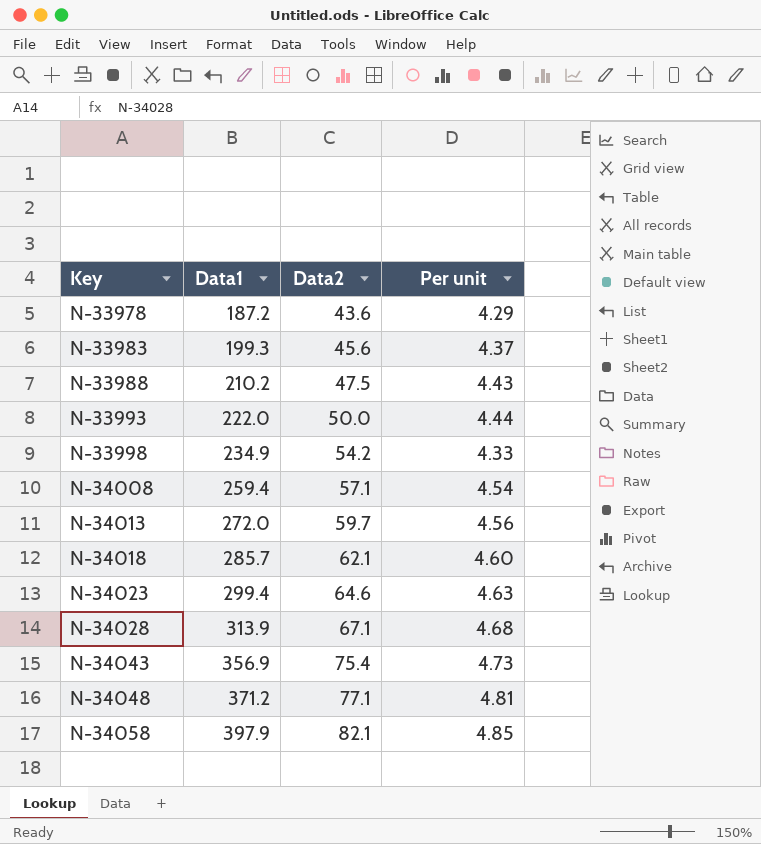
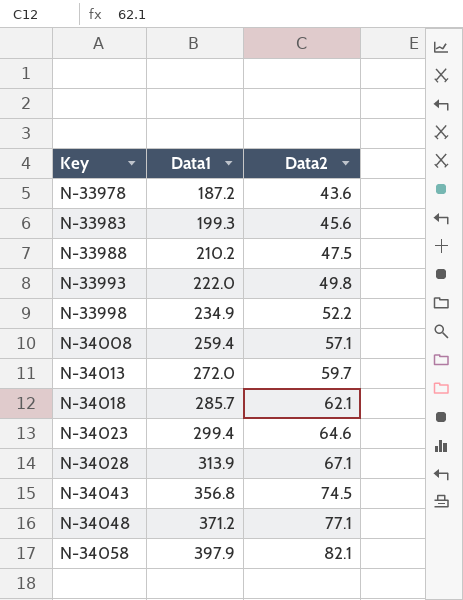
column Per unit | formula: [Data1] / [Data2] -> none
N-33993 | Data2: 50.0 -> 49.8
N-33998 | Data2: 54.2 -> 52.2
N-34043 | Data1: 356.9 -> 356.8
N-34043 | Data2: 75.4 -> 74.5

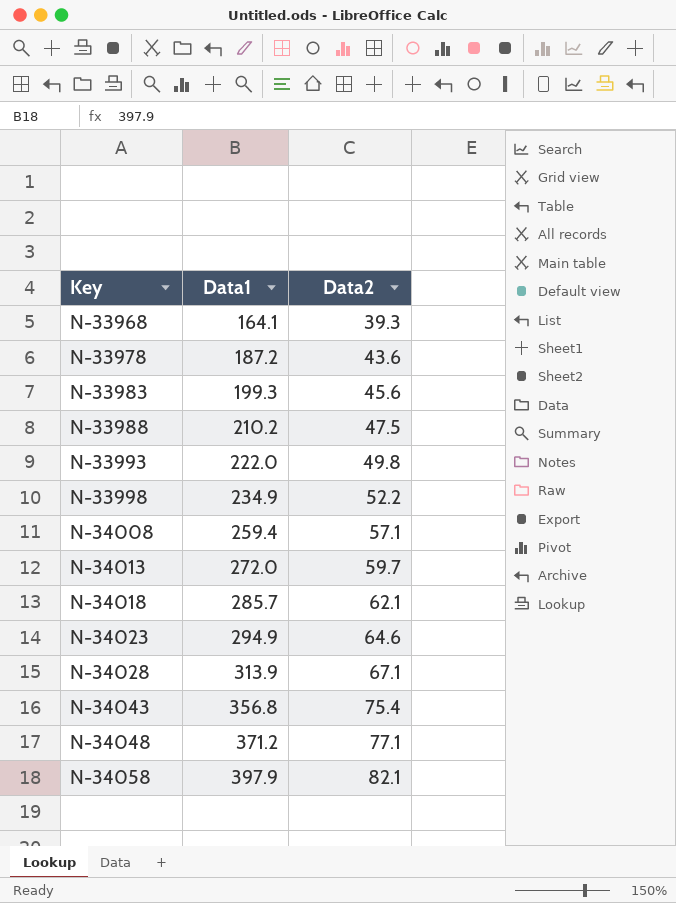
row N-33968: none -> 164.1 | 39.3
N-34023 | Data1: 299.4 -> 294.9
N-34043 | Data2: 74.5 -> 75.4

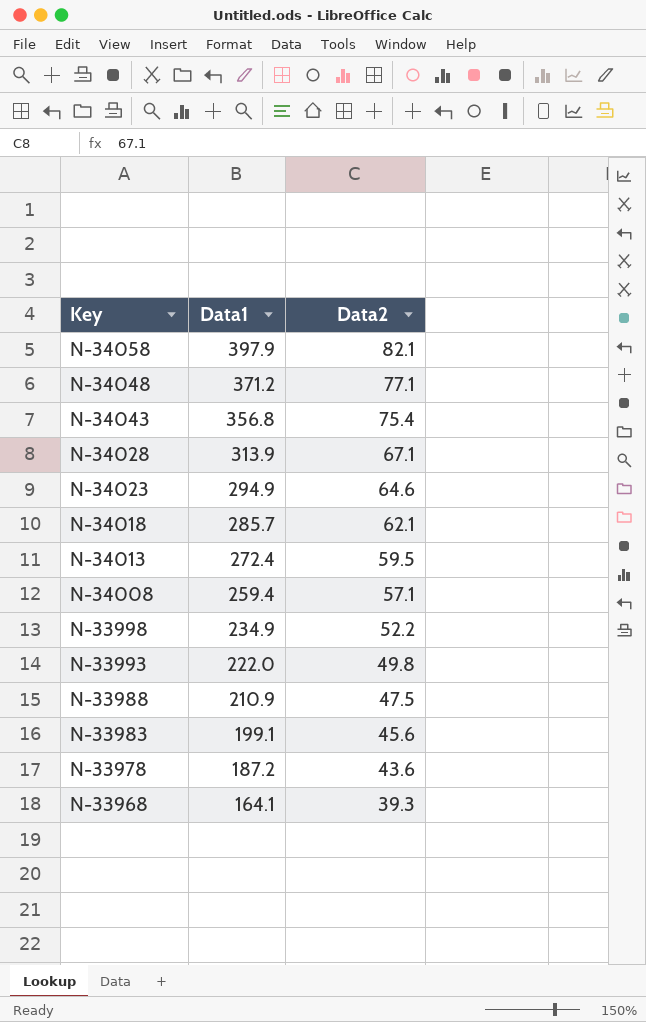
row order: Key ascending -> Key descending
N-34013 | Data1: 272.0 -> 272.4
N-34013 | Data2: 59.7 -> 59.5
N-33988 | Data1: 210.2 -> 210.9
N-33983 | Data1: 199.3 -> 199.1

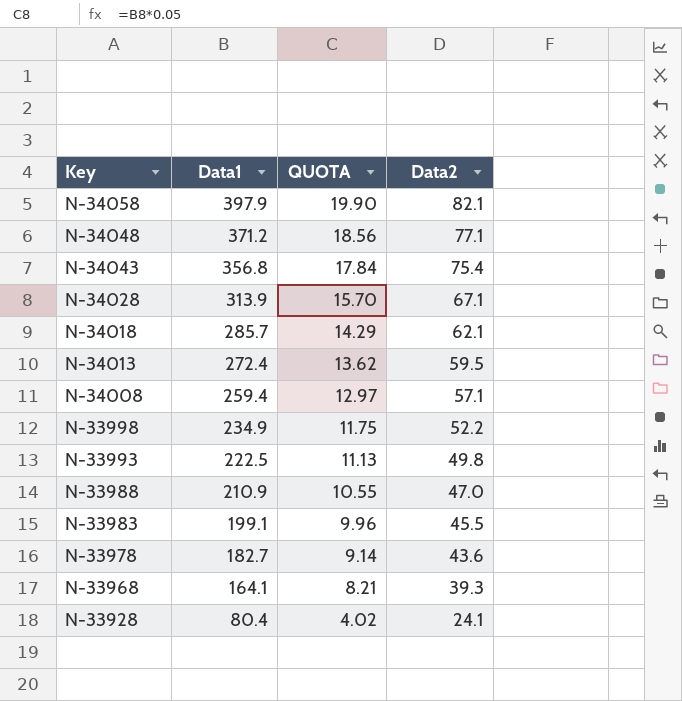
column QUOTA | formula: none -> [Data1] * 0.05
row N-34023: 294.9 | 64.6 -> none
N-33993 | Data1: 222.0 -> 222.5
N-33988 | Data2: 47.5 -> 47.0
N-33983 | Data2: 45.6 -> 45.5
N-33978 | Data1: 187.2 -> 182.7
row N-33928: none -> 80.4 | 4.02 | 24.1

